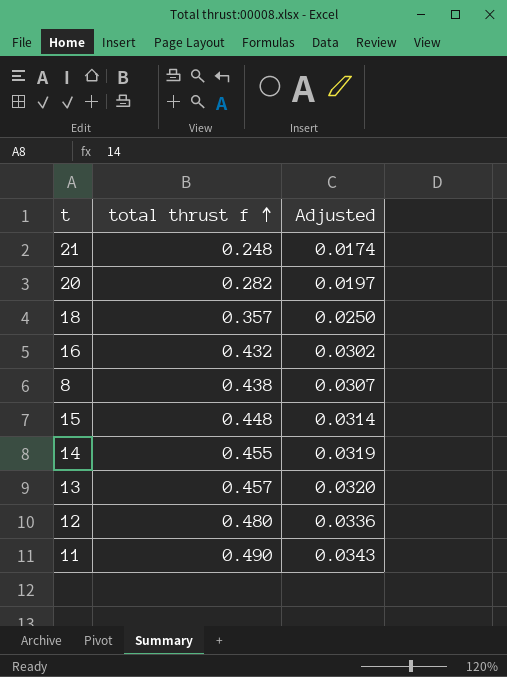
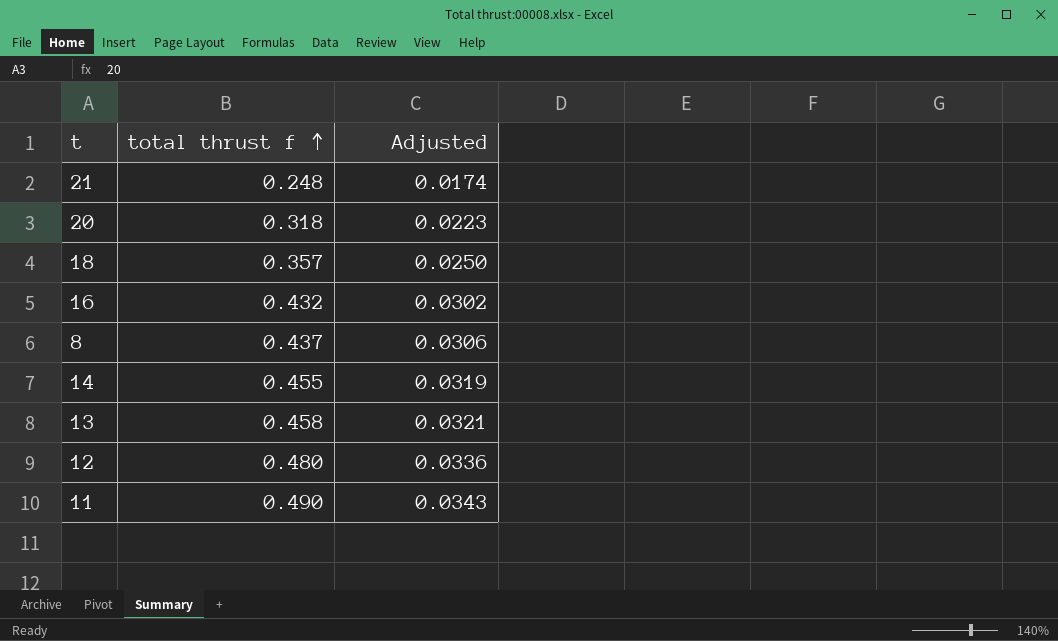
row 15: 0.448 | 0.0314 -> none
20 | total thrust f: 0.282 -> 0.318
20 | Adjusted: 0.0197 -> 0.0223
8 | total thrust f: 0.438 -> 0.437
8 | Adjusted: 0.0307 -> 0.0306
13 | total thrust f: 0.457 -> 0.458
13 | Adjusted: 0.0320 -> 0.0321

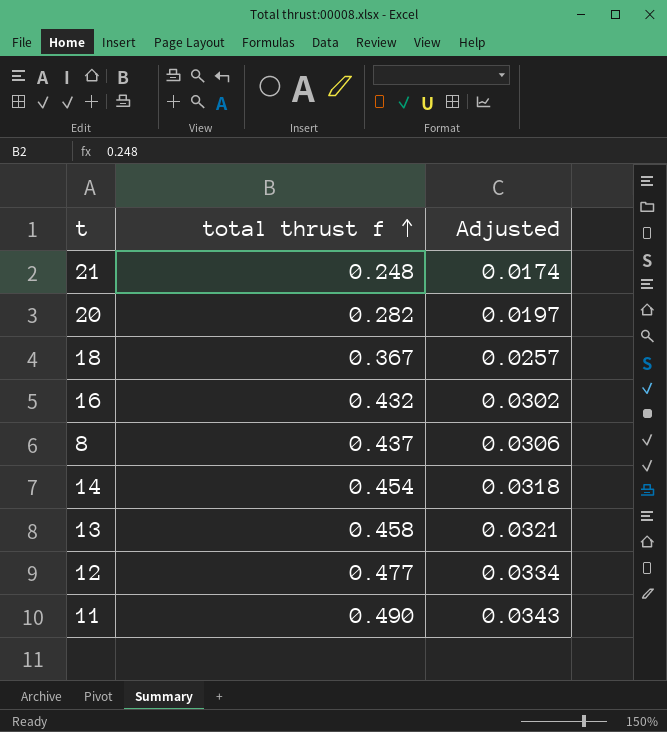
20 | total thrust f: 0.318 -> 0.282
20 | Adjusted: 0.0223 -> 0.0197
18 | total thrust f: 0.357 -> 0.367
18 | Adjusted: 0.0250 -> 0.0257
14 | total thrust f: 0.455 -> 0.454
14 | Adjusted: 0.0319 -> 0.0318
12 | total thrust f: 0.480 -> 0.477
12 | Adjusted: 0.0336 -> 0.0334

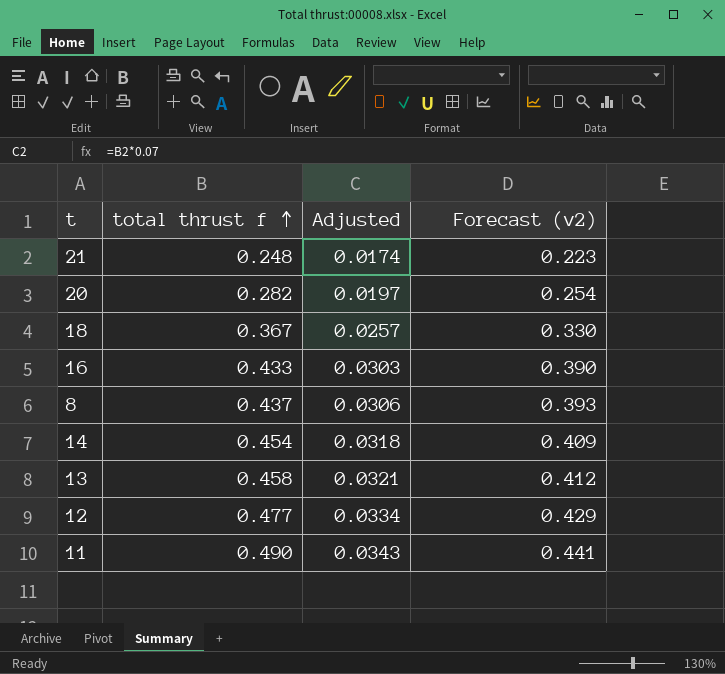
column Forecast (v2) | formula: none -> [total thrust f] * 0.9
16 | total thrust f: 0.432 -> 0.433
16 | Adjusted: 0.0302 -> 0.0303

